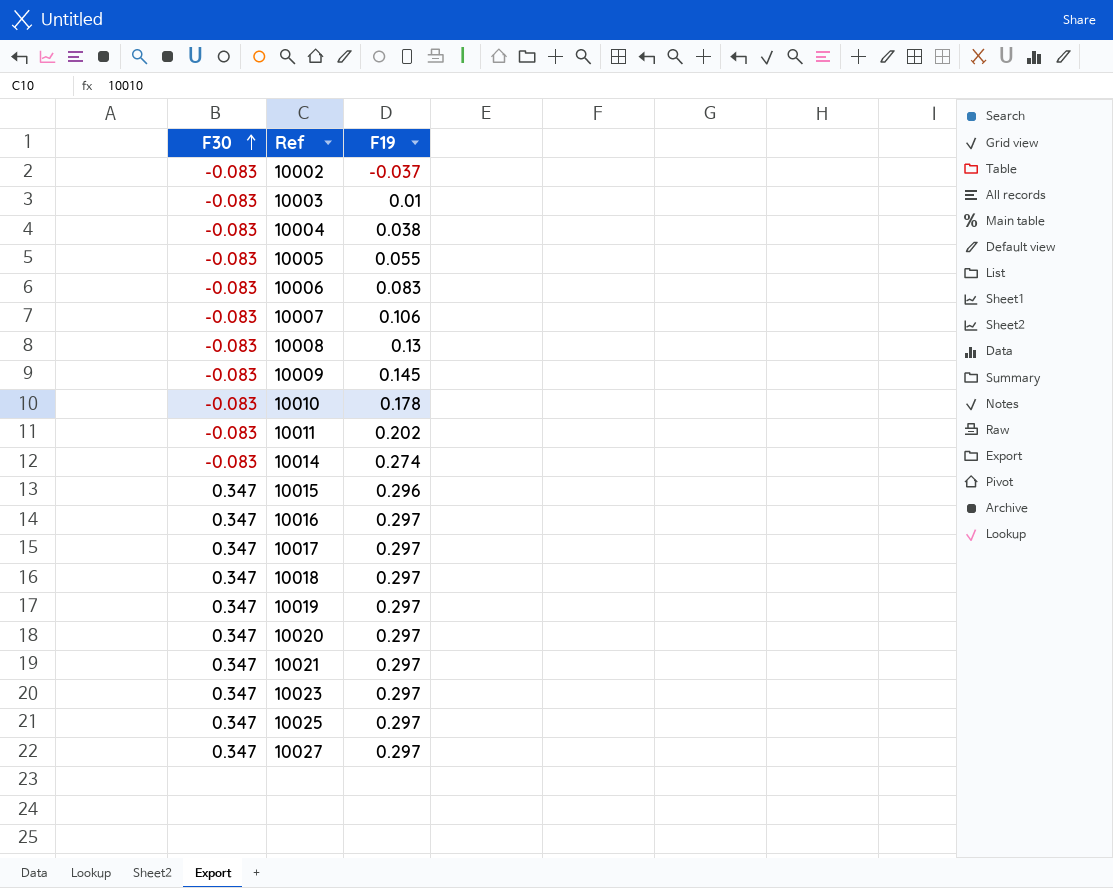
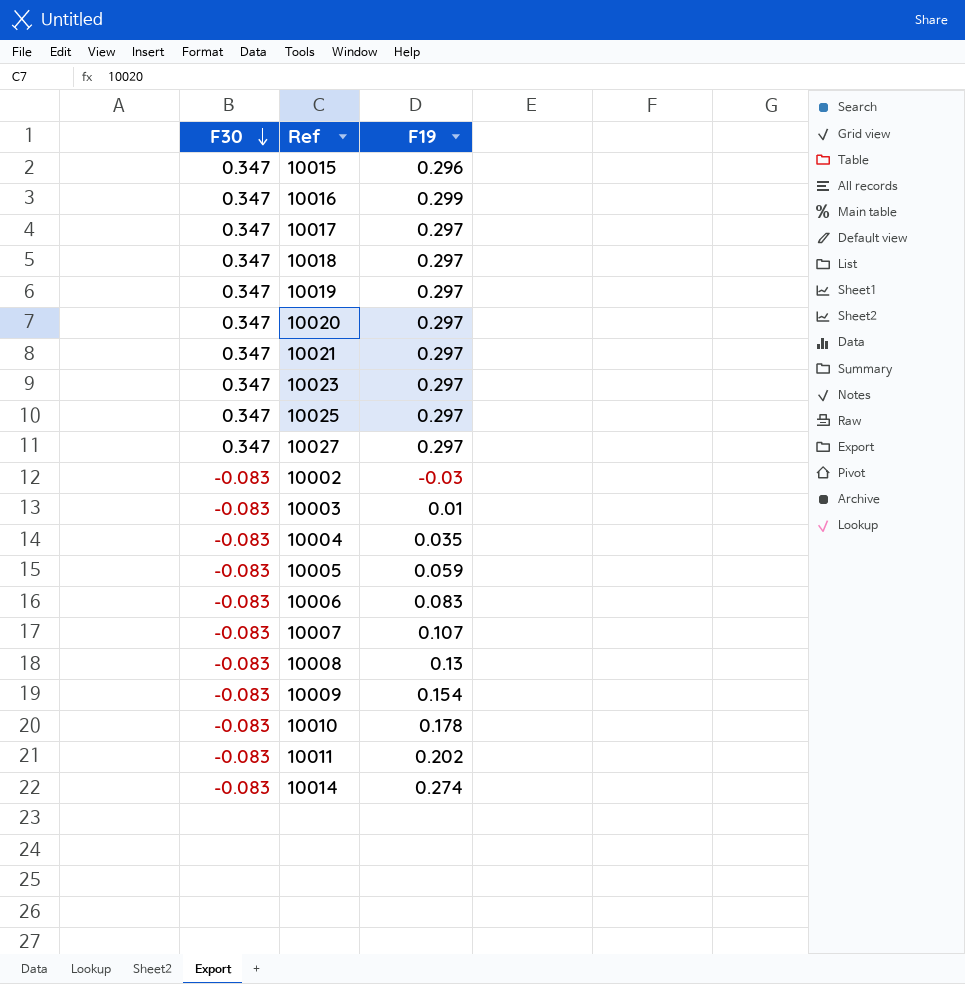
row order: F30 ascending -> F30 descending
10016 | F19: 0.297 -> 0.299
10002 | F19: -0.037 -> -0.03
10004 | F19: 0.038 -> 0.035
10005 | F19: 0.055 -> 0.059
10007 | F19: 0.106 -> 0.107
10009 | F19: 0.145 -> 0.154

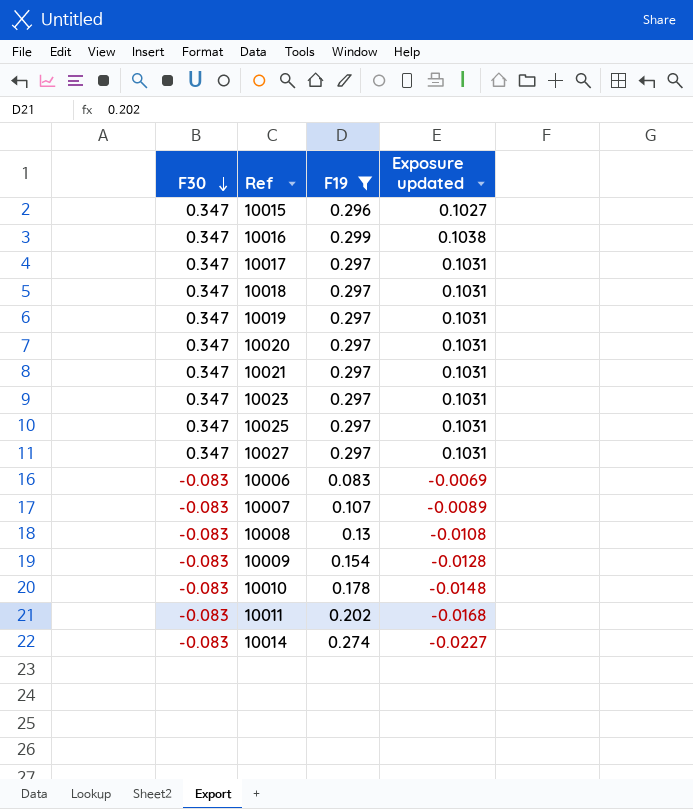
filter: none -> F19 >= 0.083
column Exposure updated | formula: none -> [F30] * [F19]

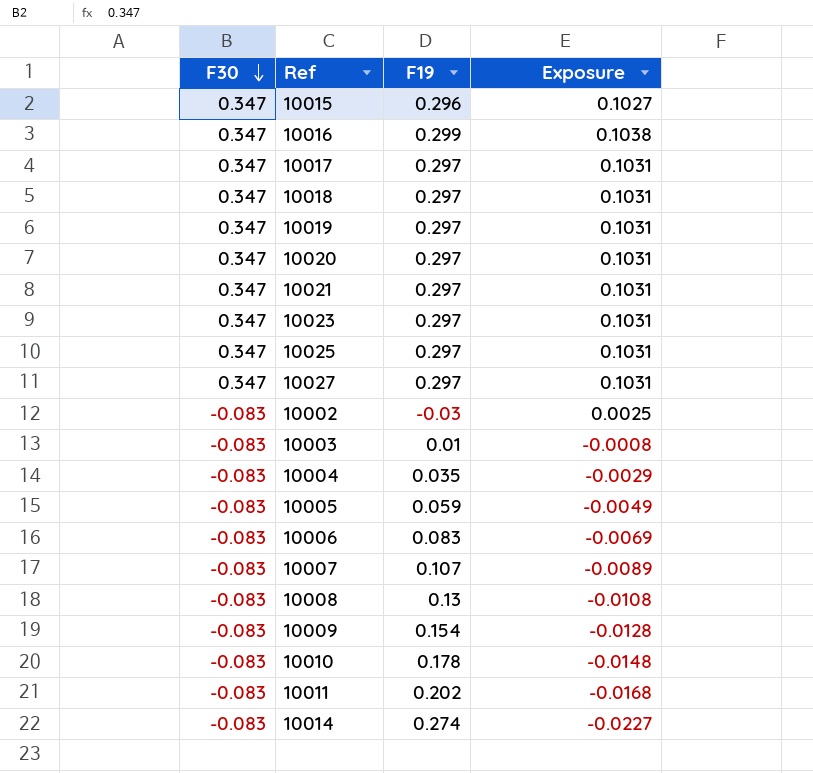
filter: F19 >= 0.083 -> none
column name: Exposure updated -> Exposure

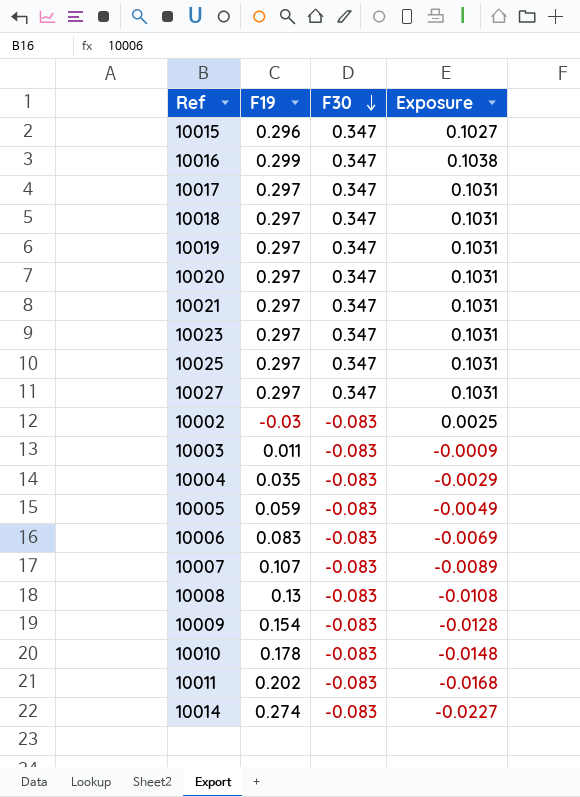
column F30 | position: 1 -> 3
10003 | F19: 0.01 -> 0.011
10003 | Exposure: -0.0008 -> -0.0009

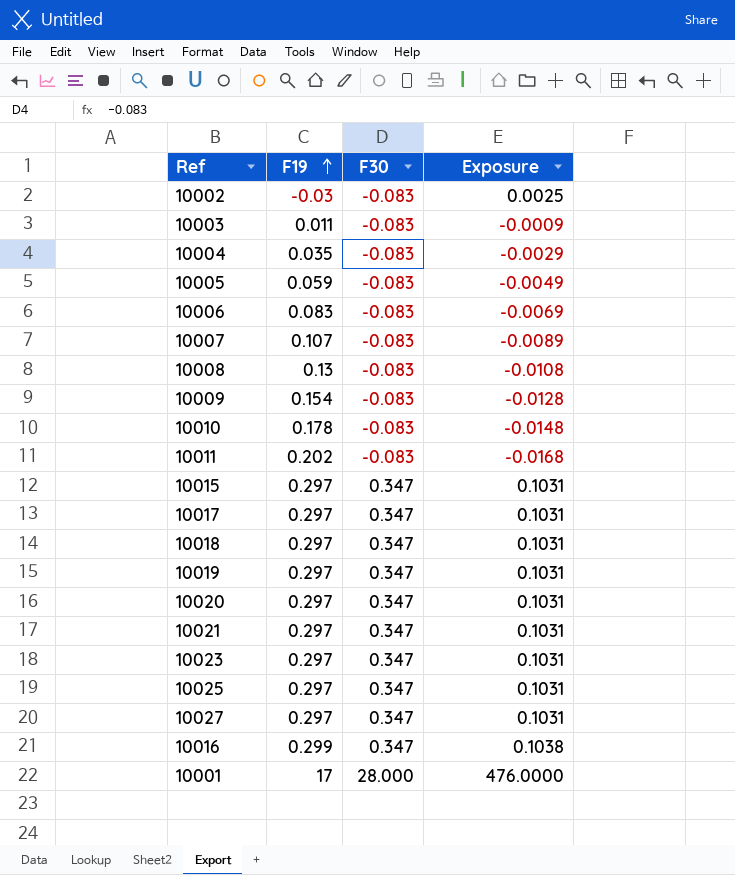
row order: F30 descending -> F19 ascending
row 10014: 0.274 | -0.083 | -0.0227 -> none
10015 | F19: 0.296 -> 0.297
10015 | Exposure: 0.1027 -> 0.1031
row 10001: none -> 17 | 28.000 | 476.0000

